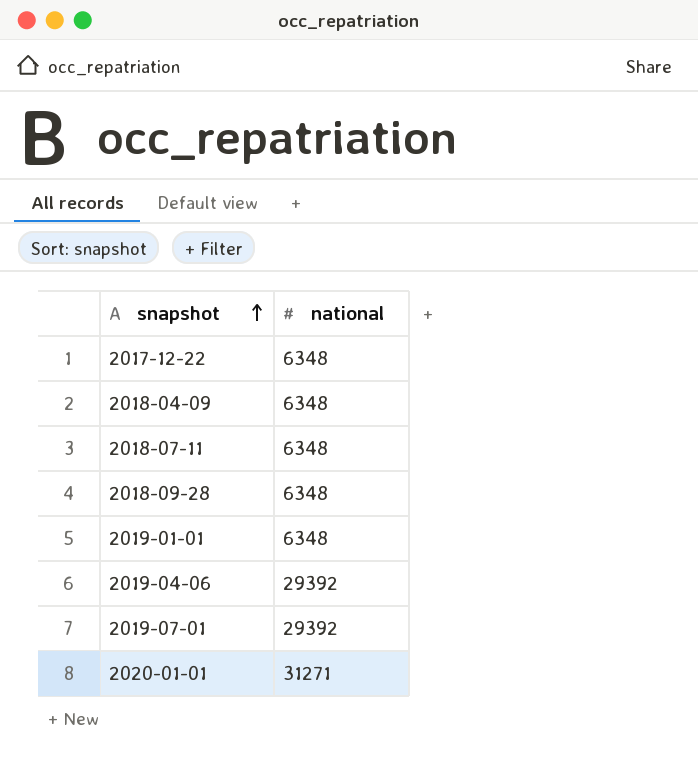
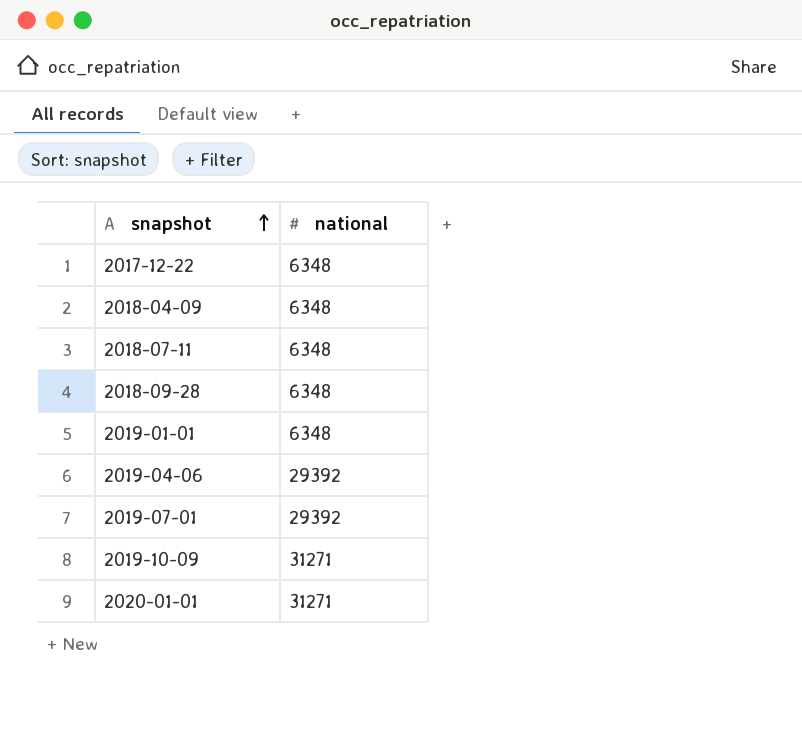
row 2019-10-09: none -> 31271

